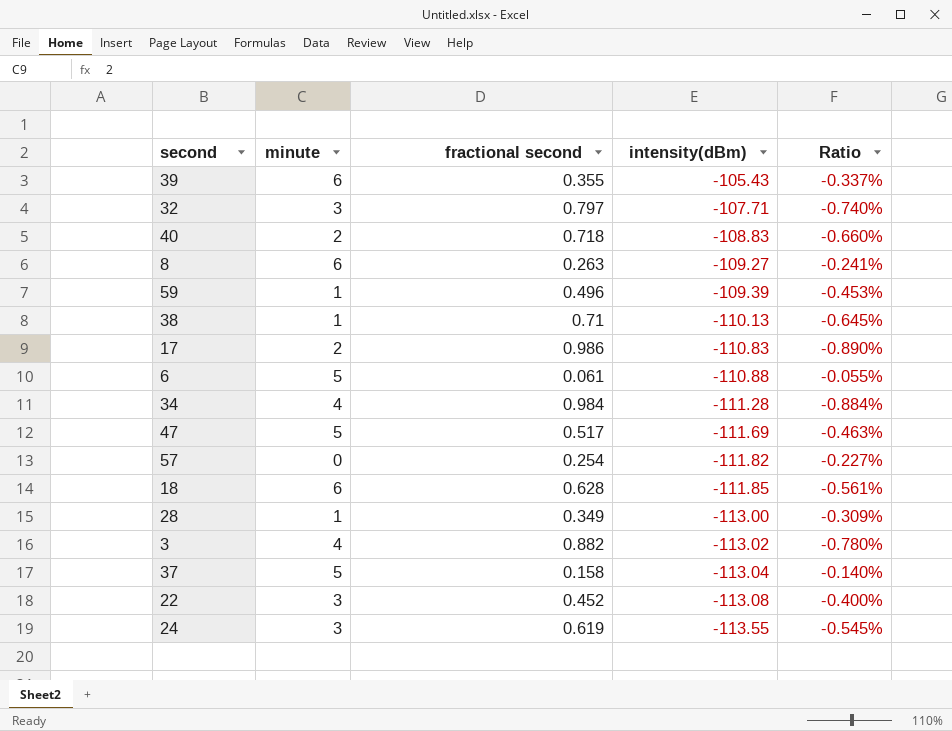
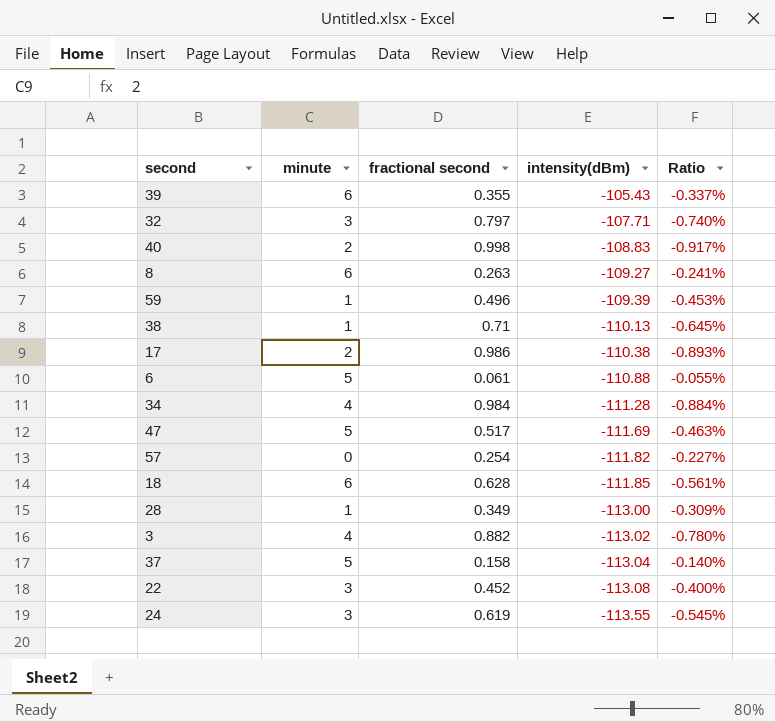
40 | fractional second: 0.718 -> 0.998
40 | Ratio: -0.660% -> -0.917%
17 | intensity(dBm): -110.83 -> -110.38
17 | Ratio: -0.890% -> -0.893%

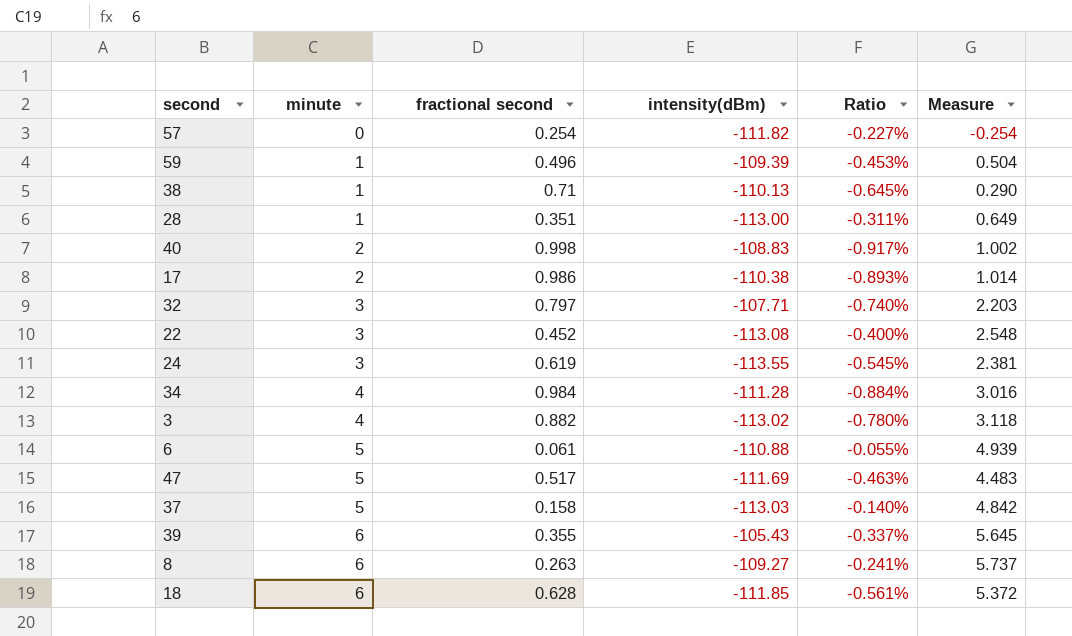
row order: intensity(dBm) descending -> minute ascending
column Measure | formula: none -> [minute] - [fractional second]
28 | fractional second: 0.349 -> 0.351
28 | Ratio: -0.309% -> -0.311%
37 | intensity(dBm): -113.04 -> -113.03

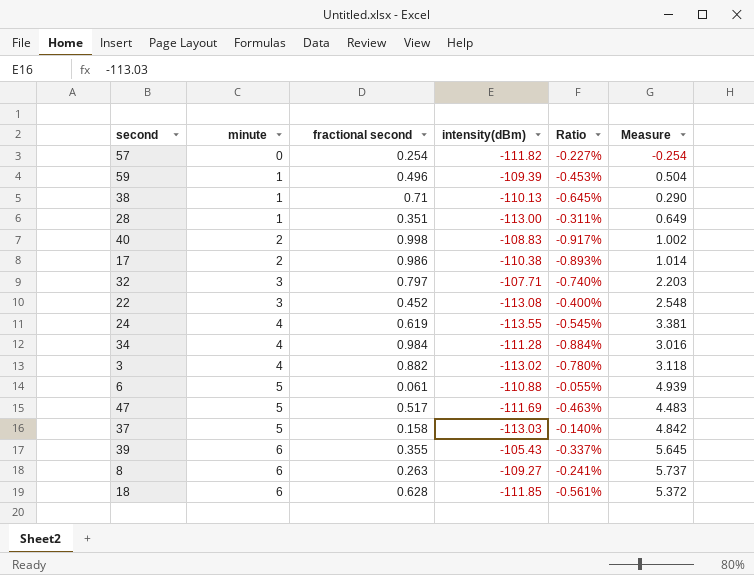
24 | minute: 3 -> 4
24 | Measure: 2.381 -> 3.381

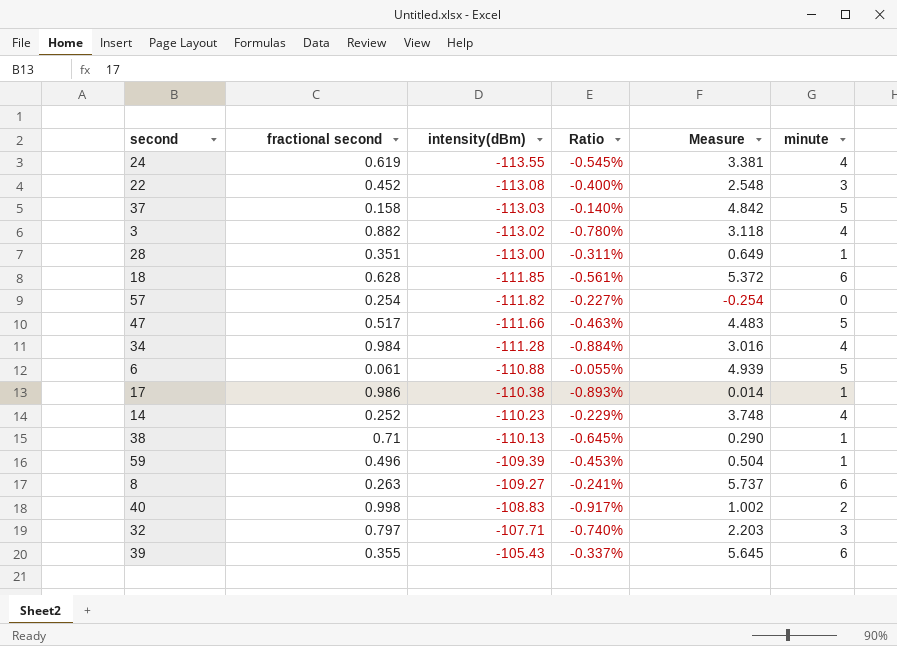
row order: minute ascending -> intensity(dBm) ascending
column minute | position: 2 -> 6
47 | intensity(dBm): -111.69 -> -111.66
17 | Measure: 1.014 -> 0.014
17 | minute: 2 -> 1
row 14: none -> 0.252 | -110.23 | -0.229% | 3.748 | 4

